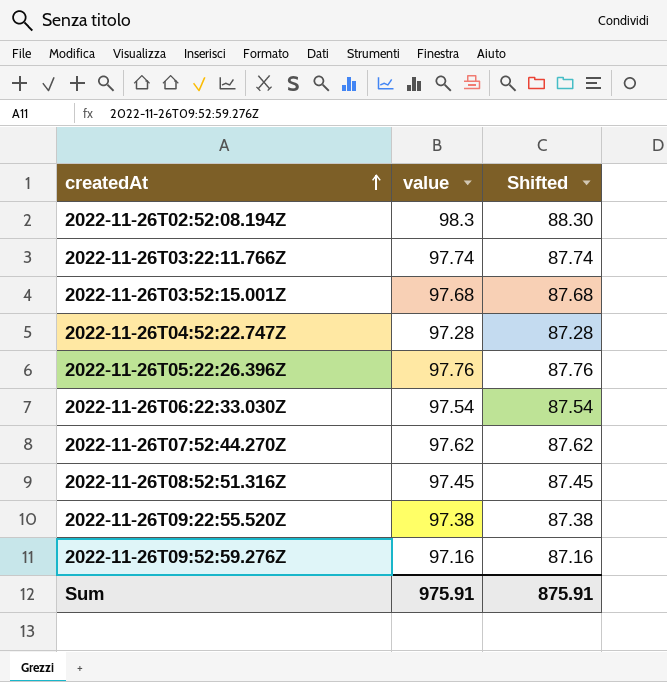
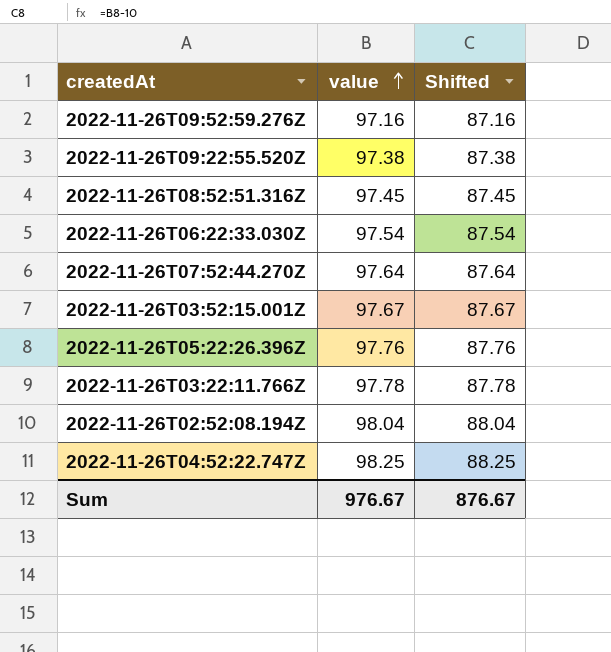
row order: createdAt ascending -> value ascending
2022-11-26T07:52:44.270Z | value: 97.62 -> 97.64
2022-11-26T07:52:44.270Z | Shifted: 87.62 -> 87.64
2022-11-26T03:52:15.001Z | value: 97.68 -> 97.67
2022-11-26T03:52:15.001Z | Shifted: 87.68 -> 87.67
2022-11-26T03:22:11.766Z | value: 97.74 -> 97.78
2022-11-26T03:22:11.766Z | Shifted: 87.74 -> 87.78
2022-11-26T02:52:08.194Z | value: 98.3 -> 98.04
2022-11-26T02:52:08.194Z | Shifted: 88.30 -> 88.04
2022-11-26T04:52:22.747Z | value: 97.28 -> 98.25
2022-11-26T04:52:22.747Z | Shifted: 87.28 -> 88.25
Sum | value: 975.91 -> 976.67
Sum | Shifted: 875.91 -> 876.67

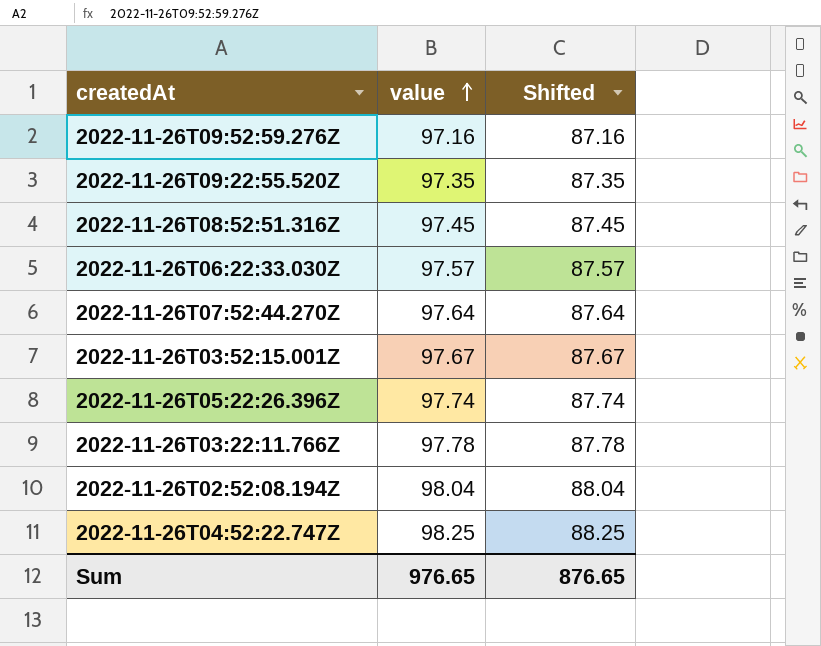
2022-11-26T09:22:55.520Z | value: 97.38 -> 97.35
2022-11-26T09:22:55.520Z | Shifted: 87.38 -> 87.35
2022-11-26T06:22:33.030Z | value: 97.54 -> 97.57
2022-11-26T06:22:33.030Z | Shifted: 87.54 -> 87.57
2022-11-26T05:22:26.396Z | value: 97.76 -> 97.74
2022-11-26T05:22:26.396Z | Shifted: 87.76 -> 87.74
Sum | value: 976.67 -> 976.65
Sum | Shifted: 876.67 -> 876.65

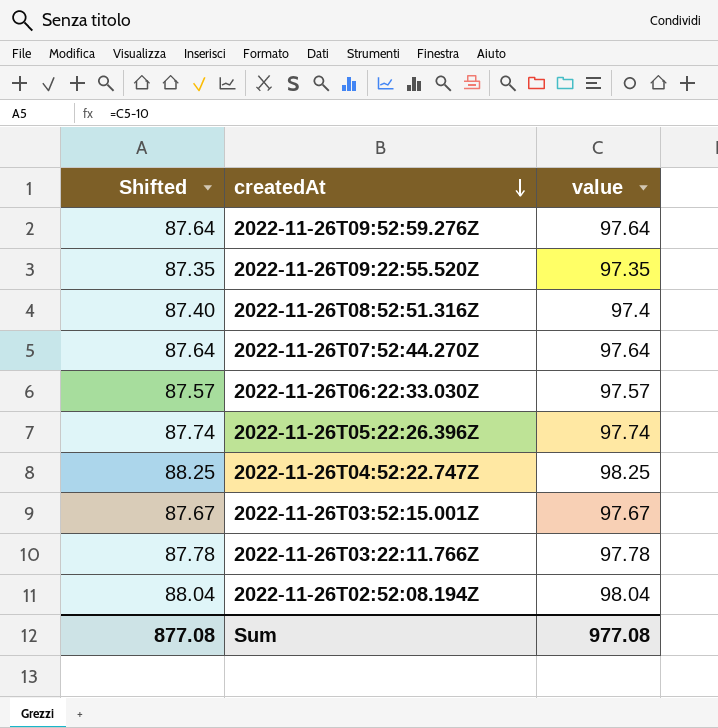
row order: value ascending -> createdAt descending
column Shifted | position: 3 -> 1
2022-11-26T09:52:59.276Z | Shifted: 87.16 -> 87.64
2022-11-26T09:52:59.276Z | value: 97.16 -> 97.64
2022-11-26T08:52:51.316Z | Shifted: 87.45 -> 87.40
2022-11-26T08:52:51.316Z | value: 97.45 -> 97.4
Sum | Shifted: 876.65 -> 877.08
Sum | value: 976.65 -> 977.08

